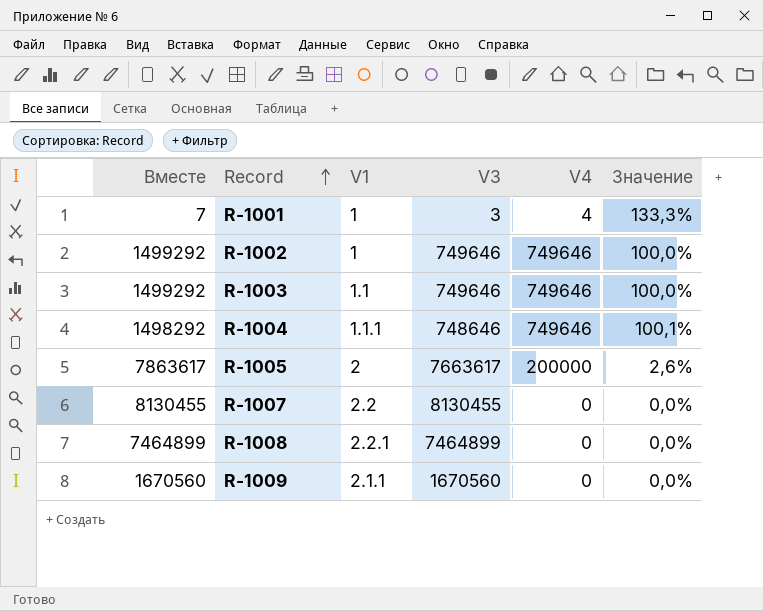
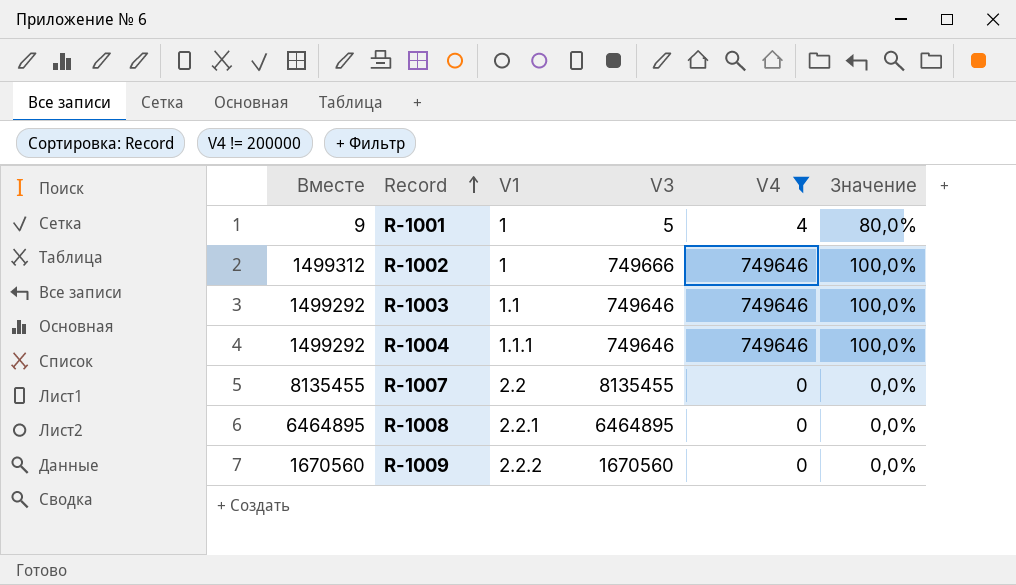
filter: none -> V4 != 200000
R-1001 | Вместе: 7 -> 9
R-1001 | V3: 3 -> 5
R-1001 | Значение: 133,3% -> 80,0%
R-1002 | Вместе: 1499292 -> 1499312
R-1002 | V3: 749646 -> 749666
R-1004 | Вместе: 1498292 -> 1499292
R-1004 | V3: 748646 -> 749646
R-1004 | Значение: 100,1% -> 100,0%
R-1007 | Вместе: 8130455 -> 8135455
R-1007 | V3: 8130455 -> 8135455
R-1008 | Вместе: 7464899 -> 6464895
R-1008 | V3: 7464899 -> 6464895
R-1009 | V1: 2.1.1 -> 2.2.2

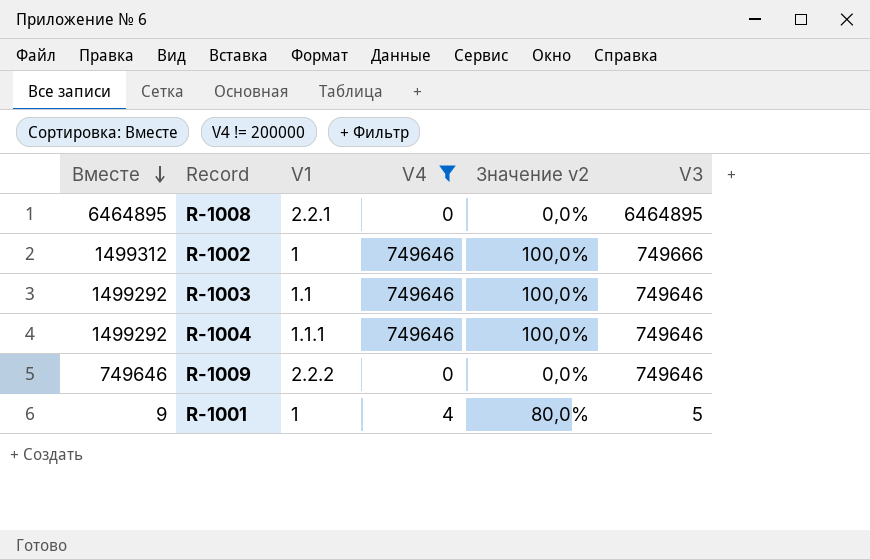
row order: Record ascending -> Вместе descending
column name: Значение -> Значение v2
column V3 | position: 4 -> 6
row R-1007: 8135455 | 2.2 | 8135455 | 0 | 0,0% -> none
R-1009 | Вместе: 1670560 -> 749646
R-1009 | V3: 1670560 -> 749646

